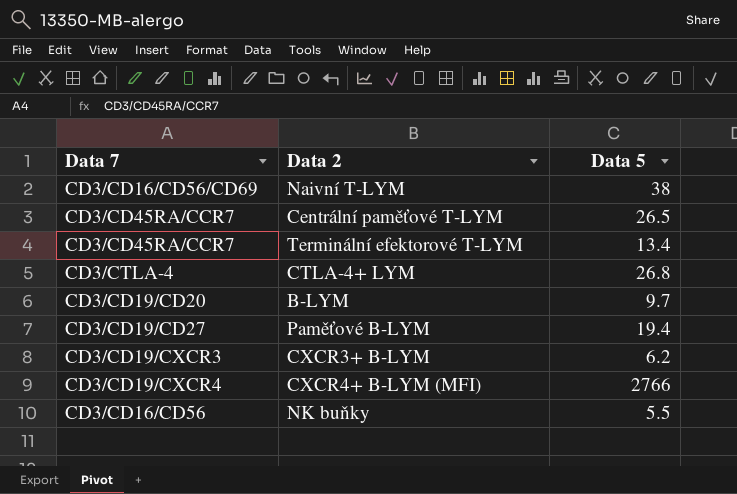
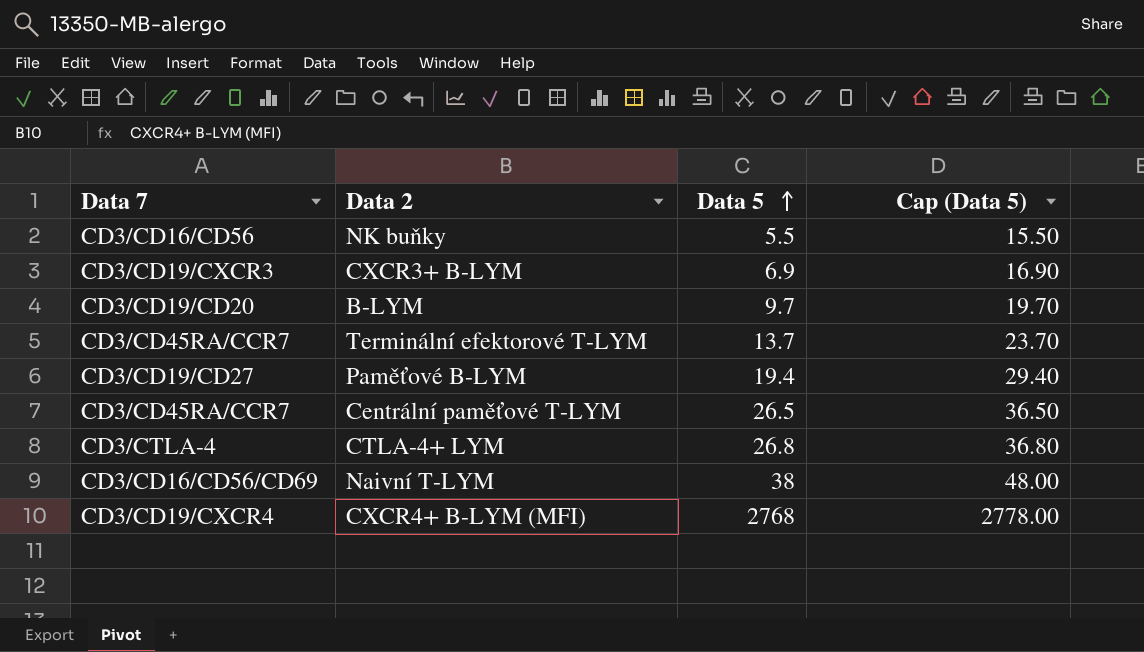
row order: none -> Data 5 ascending
column Cap (Data 5) | formula: none -> [Data 5] + 10
CXCR3+ B-LYM | Data 5: 6.2 -> 6.9
Terminální efektorové T-LYM | Data 5: 13.4 -> 13.7
CXCR4+ B-LYM (MFI) | Data 5: 2766 -> 2768

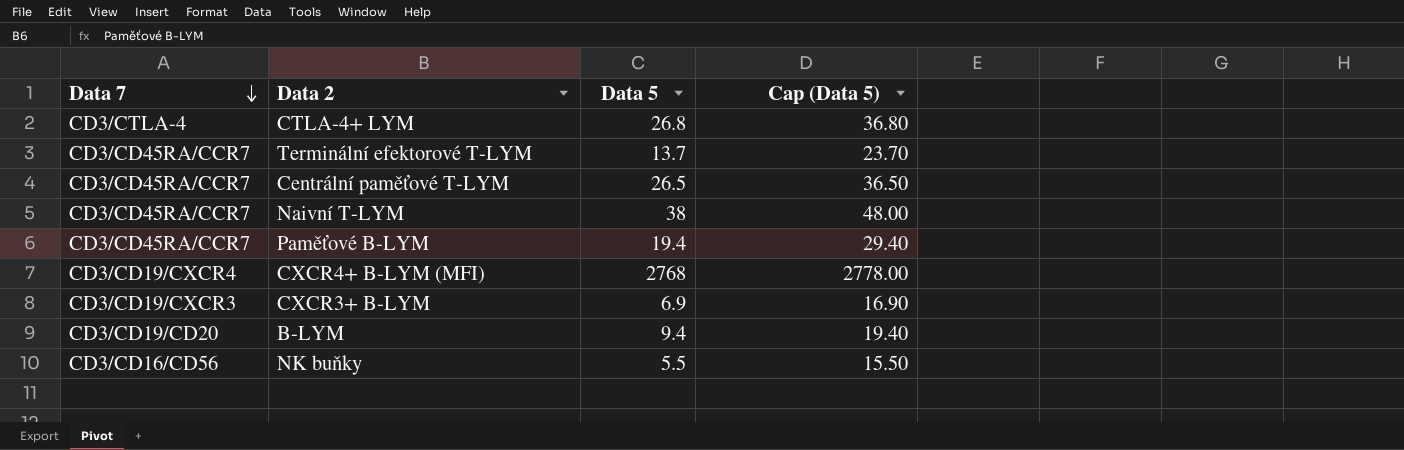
row order: Data 5 ascending -> Data 7 descending
Naivní T-LYM | Data 7: CD3/CD16/CD56/CD69 -> CD3/CD45RA/CCR7
Paměťové B-LYM | Data 7: CD3/CD19/CD27 -> CD3/CD45RA/CCR7
B-LYM | Data 5: 9.7 -> 9.4
B-LYM | Cap (Data 5): 19.70 -> 19.40

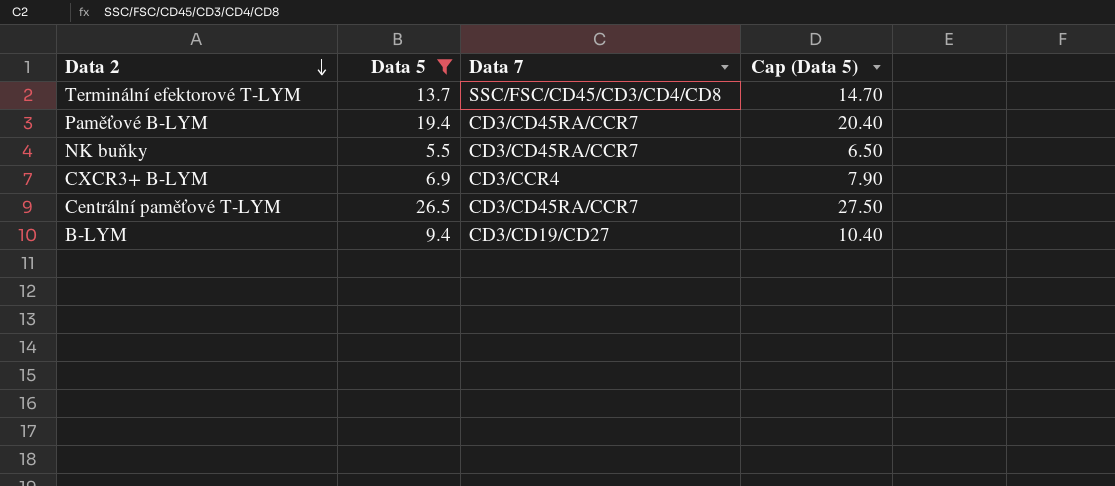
filter: none -> Data 5 <= 26.5
row order: Data 7 descending -> Data 2 descending
column Data 7 | position: 1 -> 3
column Cap (Data 5) | formula: [Data 5] + 10 -> [Data 5] + 1
Terminální efektorové T-LYM | Data 7: CD3/CD45RA/CCR7 -> SSC/FSC/CD45/CD3/CD4/CD8
NK buňky | Data 7: CD3/CD16/CD56 -> CD3/CD45RA/CCR7
CXCR3+ B-LYM | Data 7: CD3/CD19/CXCR3 -> CD3/CCR4
B-LYM | Data 7: CD3/CD19/CD20 -> CD3/CD19/CD27

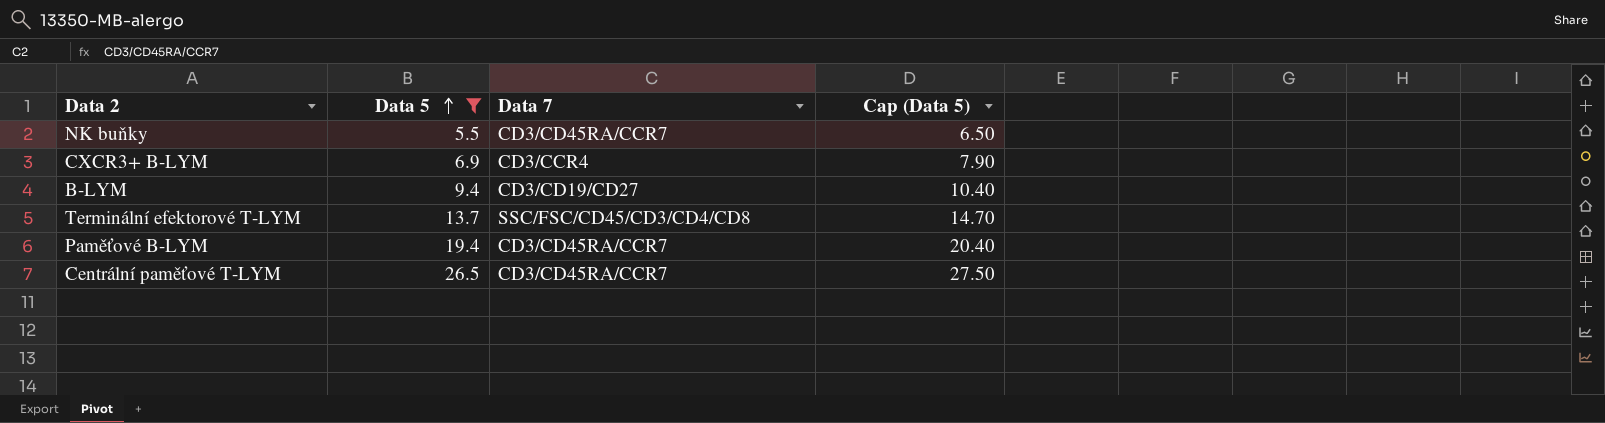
row order: Data 2 descending -> Data 5 ascending

